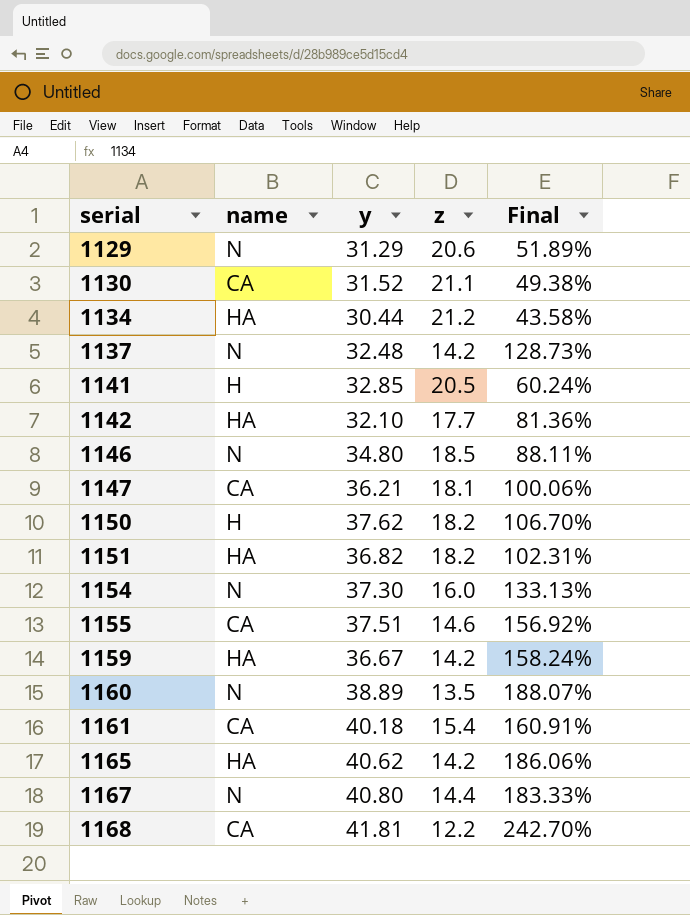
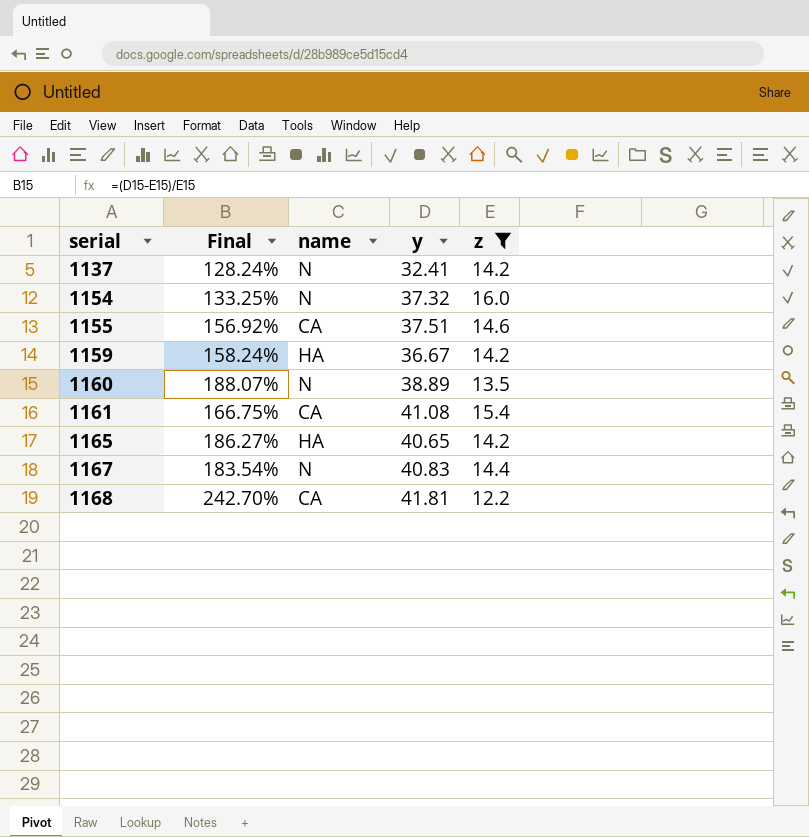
filter: none -> z <= 16.0
column Final | position: 5 -> 2
1137 | Final: 128.73% -> 128.24%
1137 | y: 32.48 -> 32.41
1154 | Final: 133.13% -> 133.25%
1154 | y: 37.30 -> 37.32
1161 | Final: 160.91% -> 166.75%
1161 | y: 40.18 -> 41.08
1165 | Final: 186.06% -> 186.27%
1165 | y: 40.62 -> 40.65
1167 | Final: 183.33% -> 183.54%
1167 | y: 40.80 -> 40.83

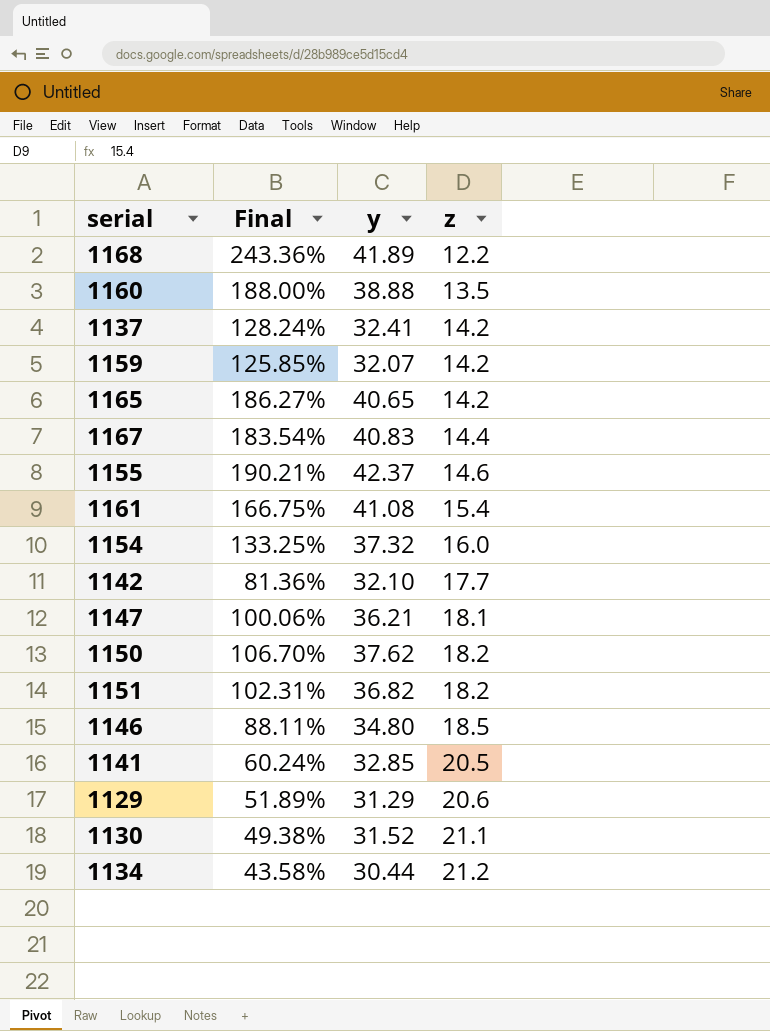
filter: z <= 16.0 -> none
row order: serial ascending -> z ascending
column name | position: 3 -> none
1168 | Final: 242.70% -> 243.36%
1168 | y: 41.81 -> 41.89
1160 | Final: 188.07% -> 188.00%
1160 | y: 38.89 -> 38.88
1159 | Final: 158.24% -> 125.85%
1159 | y: 36.67 -> 32.07
1155 | Final: 156.92% -> 190.21%
1155 | y: 37.51 -> 42.37

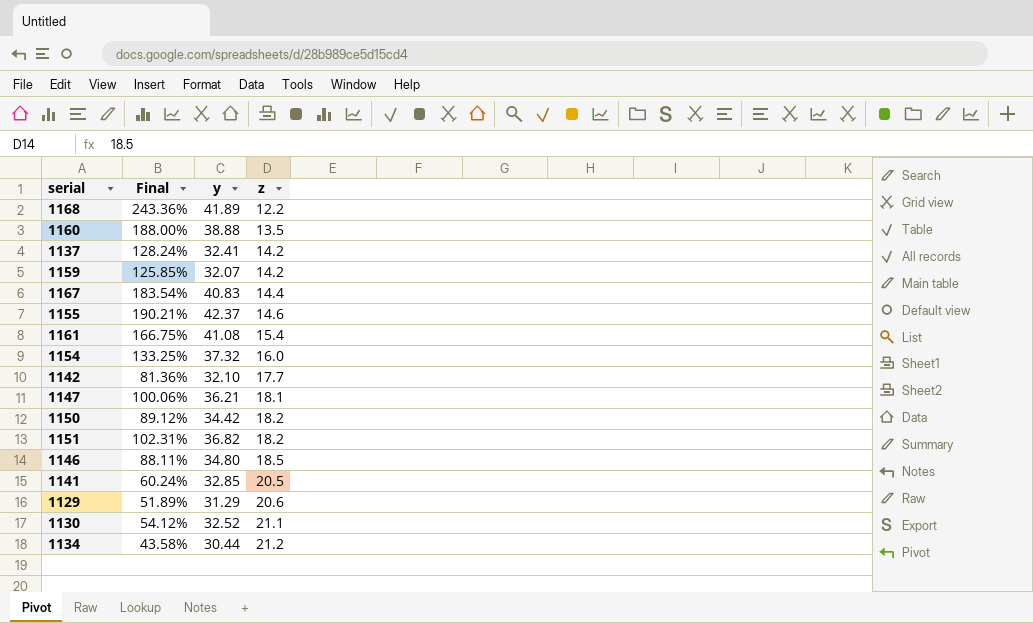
row 1165: 186.27% | 40.65 | 14.2 -> none
1150 | Final: 106.70% -> 89.12%
1150 | y: 37.62 -> 34.42
1130 | Final: 49.38% -> 54.12%
1130 | y: 31.52 -> 32.52

